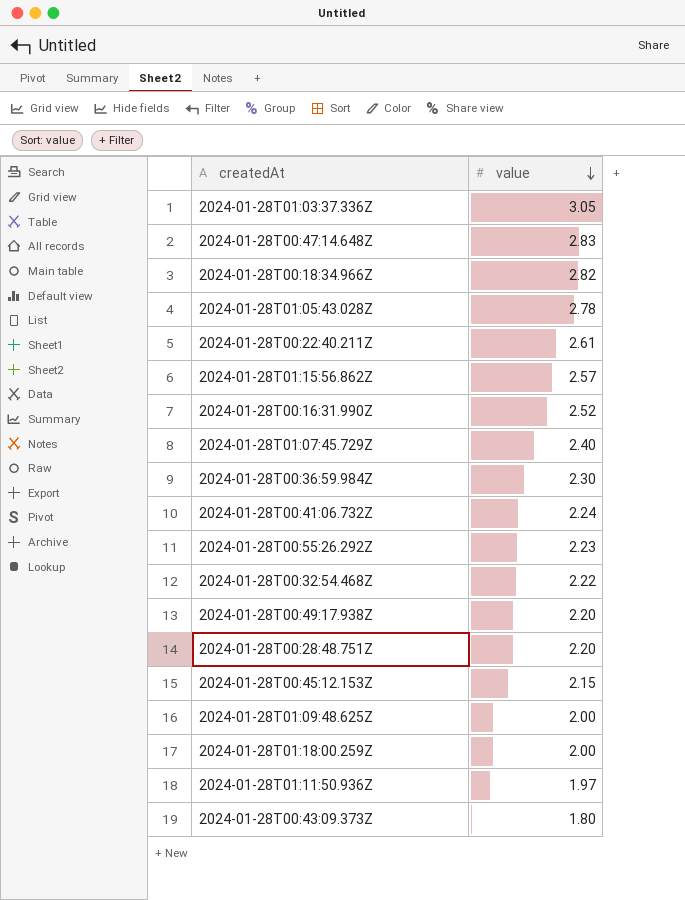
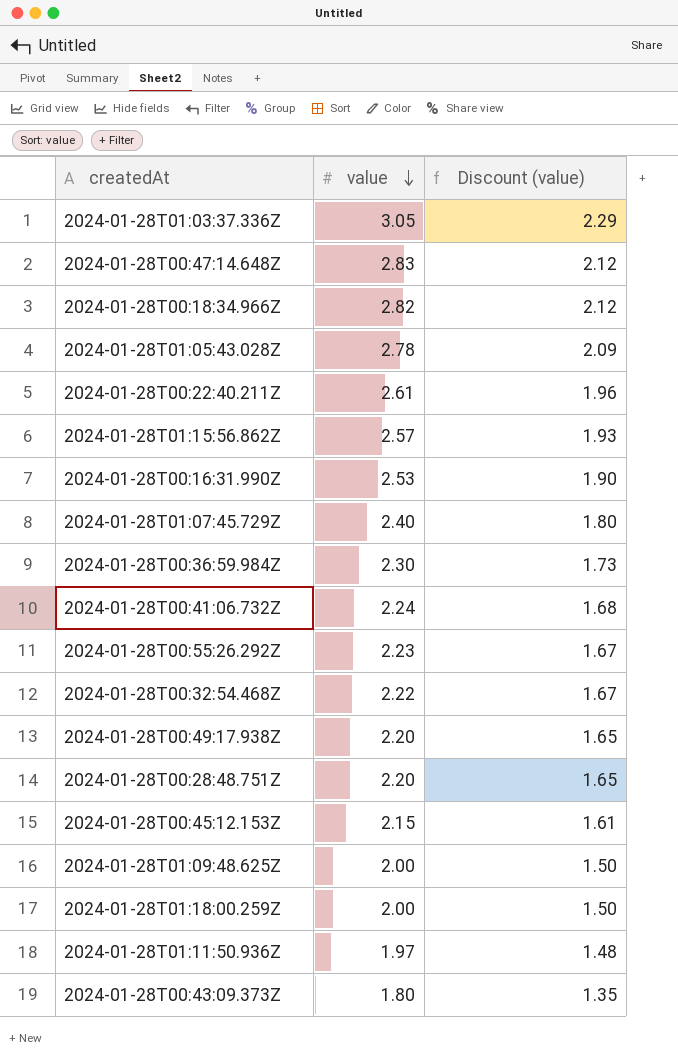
column Discount (value) | formula: none -> [value] * 0.75
2024-01-28T00:16:31.990Z | value: 2.52 -> 2.53

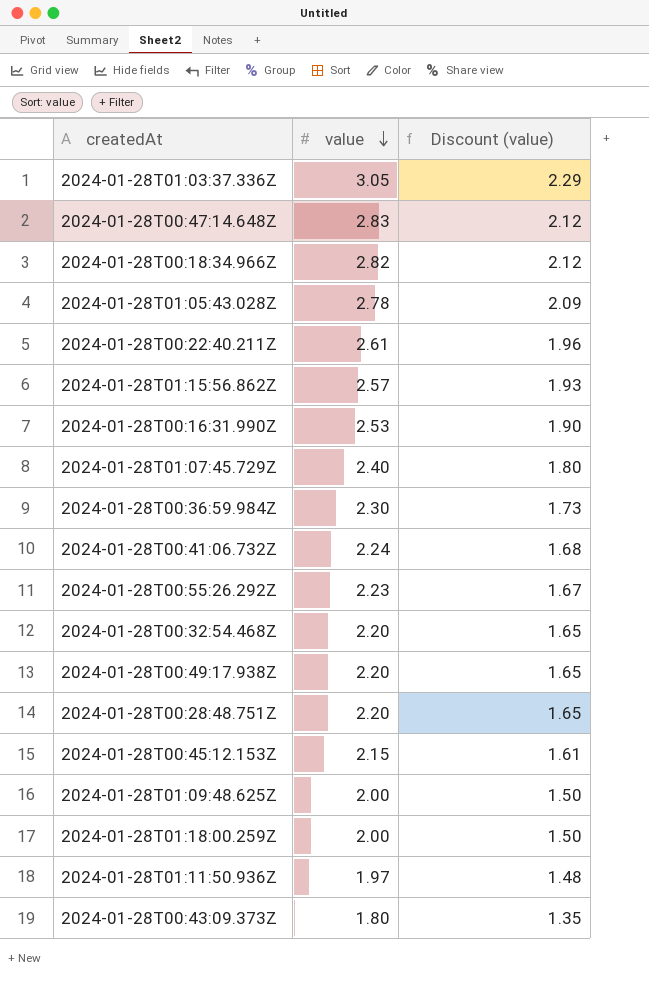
2024-01-28T00:32:54.468Z | value: 2.22 -> 2.20
2024-01-28T00:32:54.468Z | Discount (value): 1.67 -> 1.65

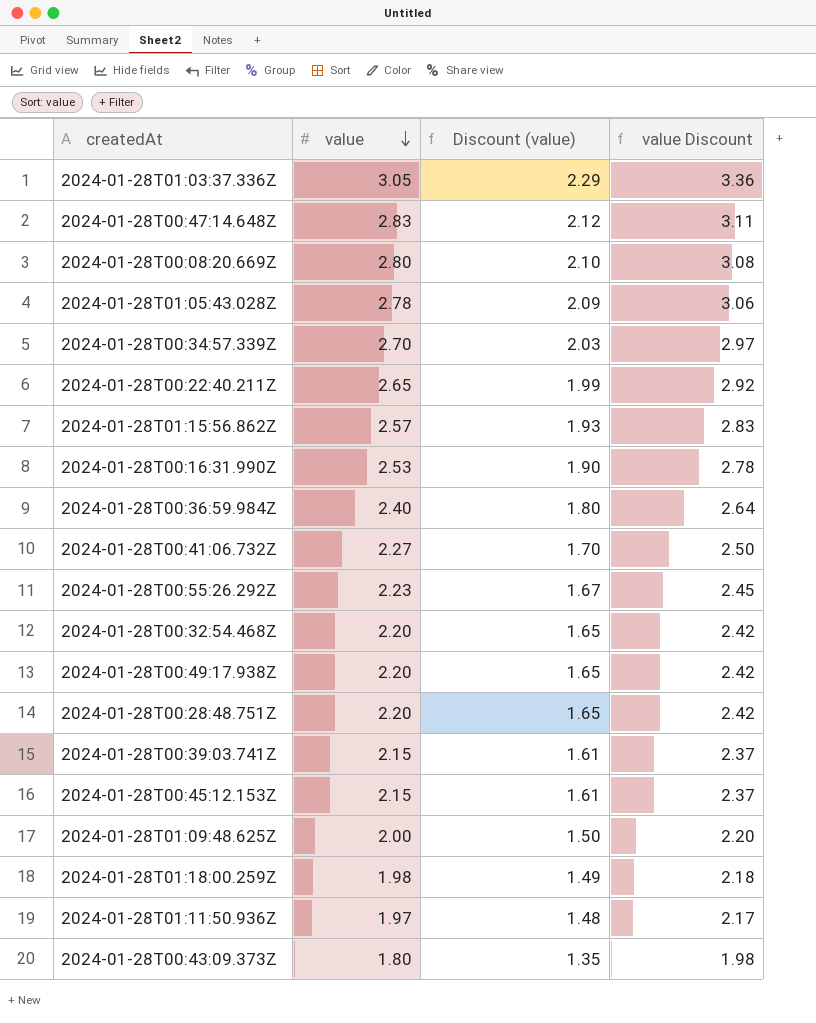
column value Discount | formula: none -> [value] * 1.1
row 2024-01-28T00:18:34.966Z: 2.82 | 2.12 -> none
row 2024-01-28T01:07:45.729Z: 2.40 | 1.80 -> none
row 2024-01-28T00:08:20.669Z: none -> 2.80 | 2.10 | 3.08
row 2024-01-28T00:34:57.339Z: none -> 2.70 | 2.03 | 2.97
2024-01-28T00:22:40.211Z | value: 2.61 -> 2.65
2024-01-28T00:22:40.211Z | Discount (value): 1.96 -> 1.99
2024-01-28T00:36:59.984Z | value: 2.30 -> 2.40
2024-01-28T00:36:59.984Z | Discount (value): 1.73 -> 1.80
2024-01-28T00:41:06.732Z | value: 2.24 -> 2.27
2024-01-28T00:41:06.732Z | Discount (value): 1.68 -> 1.70
row 2024-01-28T00:39:03.741Z: none -> 2.15 | 1.61 | 2.37
2024-01-28T01:18:00.259Z | value: 2.00 -> 1.98
2024-01-28T01:18:00.259Z | Discount (value): 1.50 -> 1.49

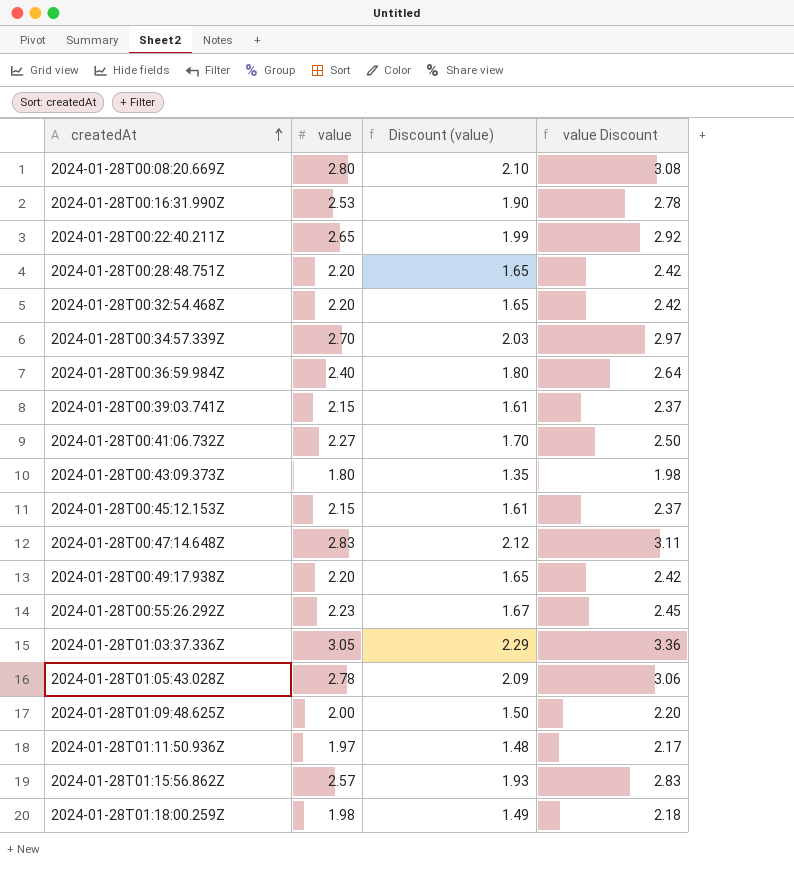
row order: value descending -> createdAt ascending

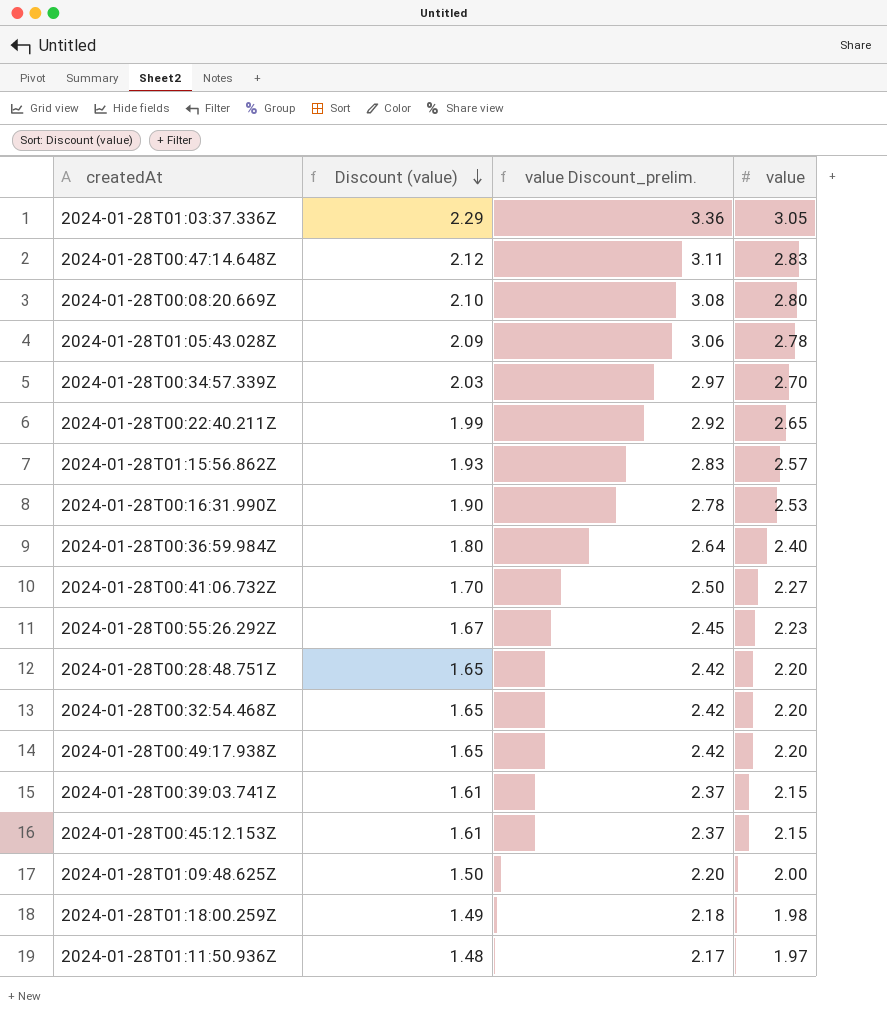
row order: createdAt ascending -> Discount (value) descending
column name: value Discount -> value Discount_prelim.
column value | position: 2 -> 4
row 2024-01-28T00:43:09.373Z: 1.80 | 1.35 | 1.98 -> none

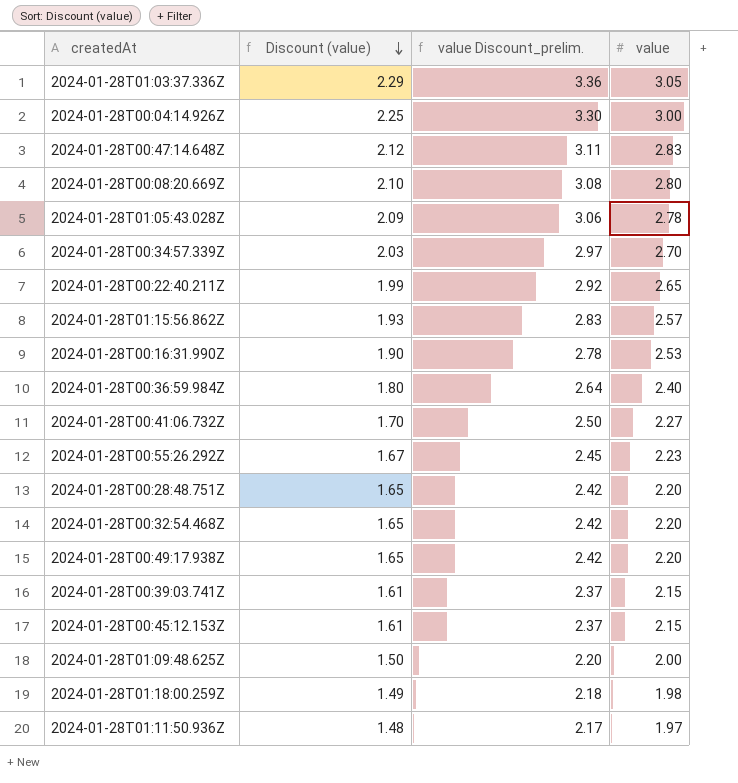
row 2024-01-28T00:04:14.926Z: none -> 2.25 | 3.30 | 3.00

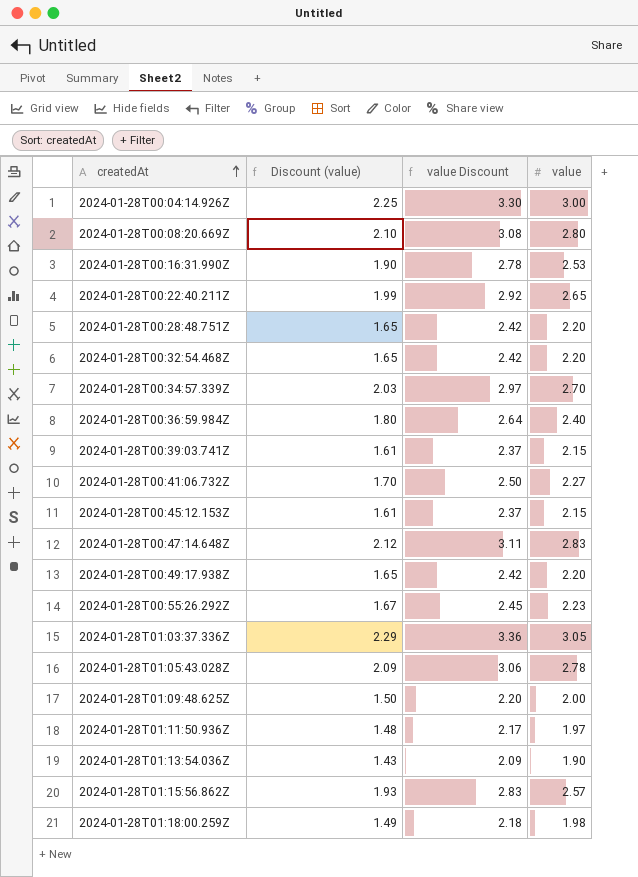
row order: Discount (value) descending -> createdAt ascending
column name: value Discount_prelim. -> value Discount
row 2024-01-28T01:13:54.036Z: none -> 1.43 | 2.09 | 1.90

